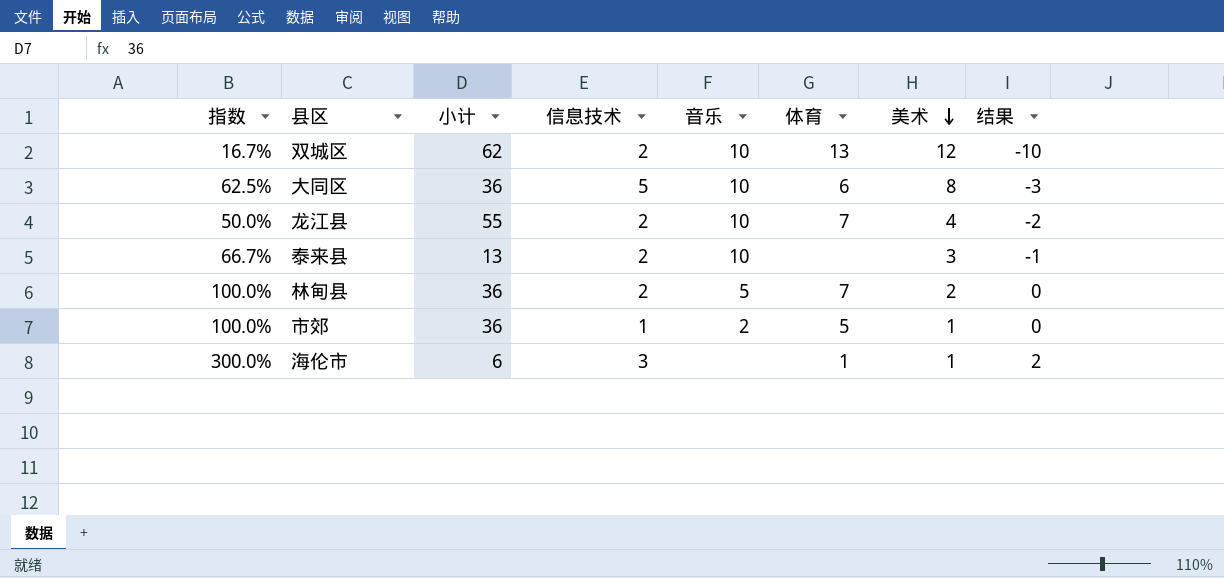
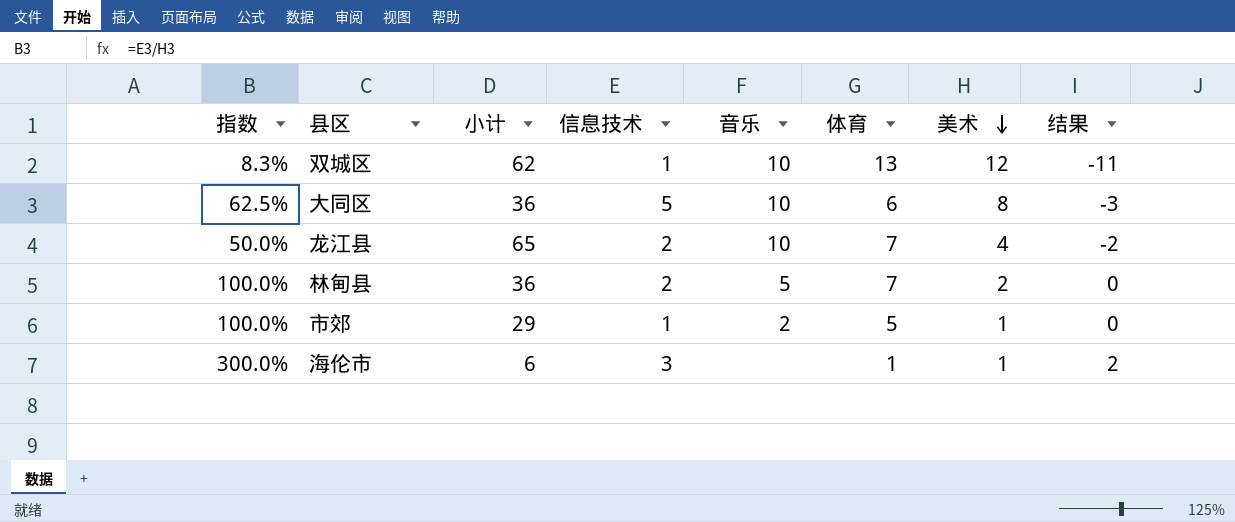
row 泰来县: 66.7% | 13 | 2 | 10 | none | 3 | -1 -> none
双城区 | 指数: 16.7% -> 8.3%
双城区 | 信息技术: 2 -> 1
双城区 | 结果: -10 -> -11
龙江县 | 小计: 55 -> 65
市郊 | 小计: 36 -> 29

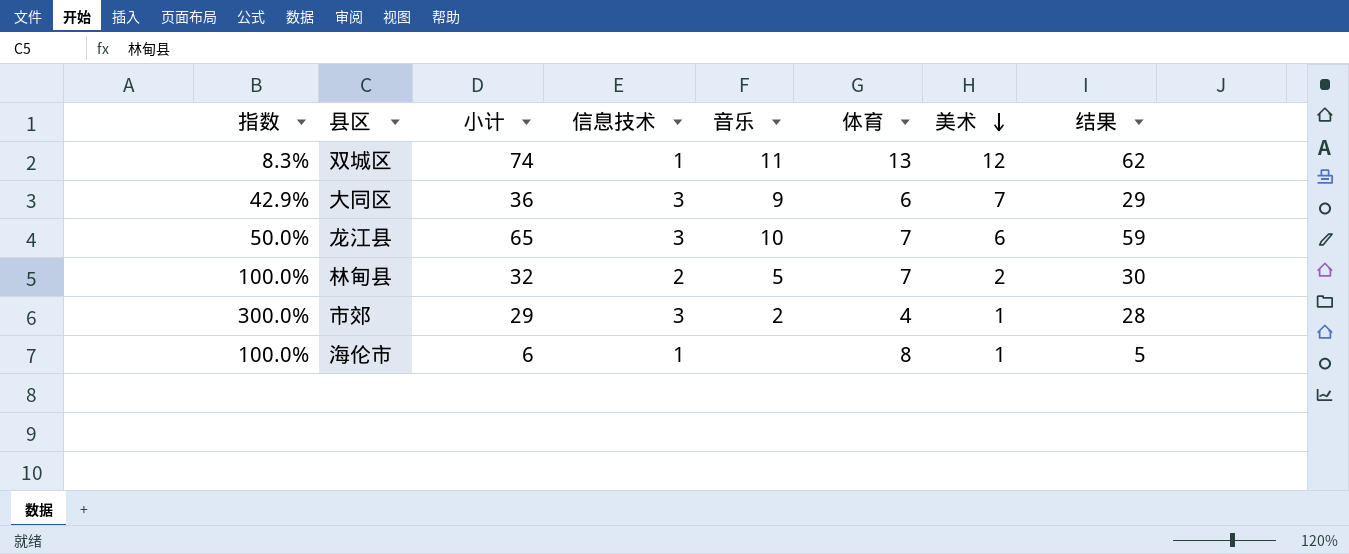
column 结果 | formula: [信息技术] - [美术] -> [小计] - [美术]
双城区 | 小计: 62 -> 74
双城区 | 音乐: 10 -> 11
大同区 | 指数: 62.5% -> 42.9%
大同区 | 信息技术: 5 -> 3
大同区 | 音乐: 10 -> 9
大同区 | 美术: 8 -> 7
龙江县 | 信息技术: 2 -> 3
龙江县 | 美术: 4 -> 6
林甸县 | 小计: 36 -> 32
市郊 | 指数: 100.0% -> 300.0%
市郊 | 信息技术: 1 -> 3
市郊 | 体育: 5 -> 4
海伦市 | 指数: 300.0% -> 100.0%
海伦市 | 信息技术: 3 -> 1
海伦市 | 体育: 1 -> 8

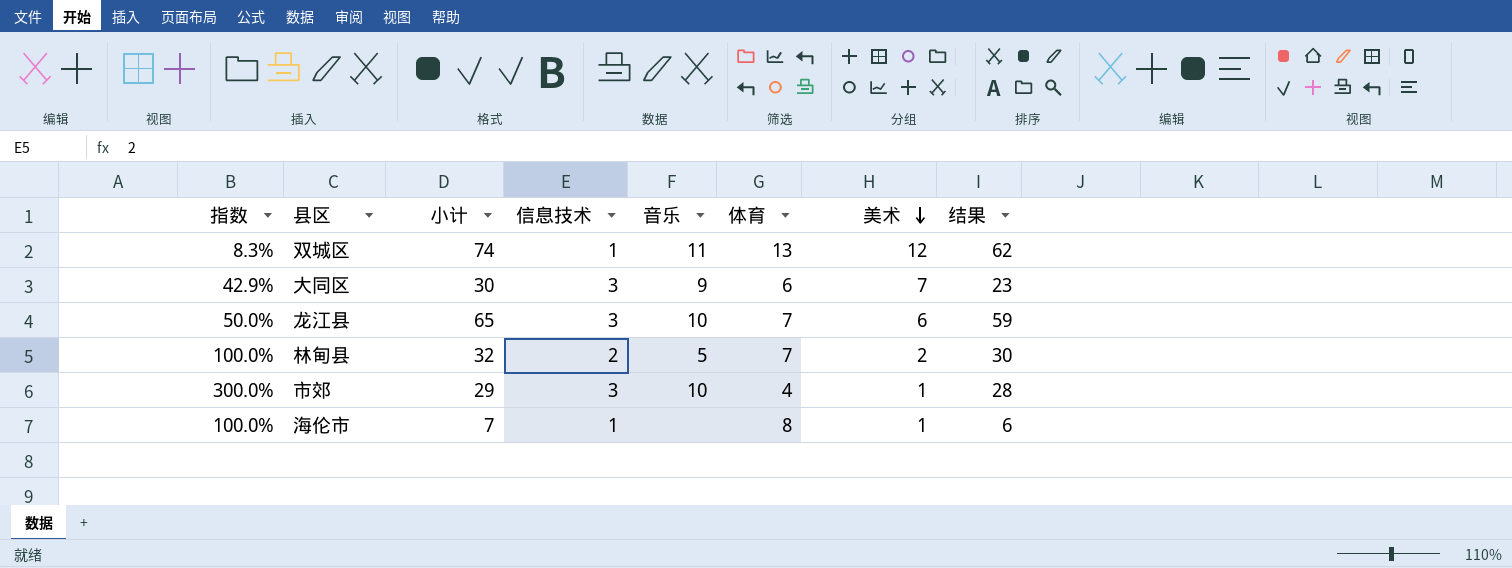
大同区 | 小计: 36 -> 30
大同区 | 结果: 29 -> 23
市郊 | 音乐: 2 -> 10
海伦市 | 小计: 6 -> 7
海伦市 | 结果: 5 -> 6

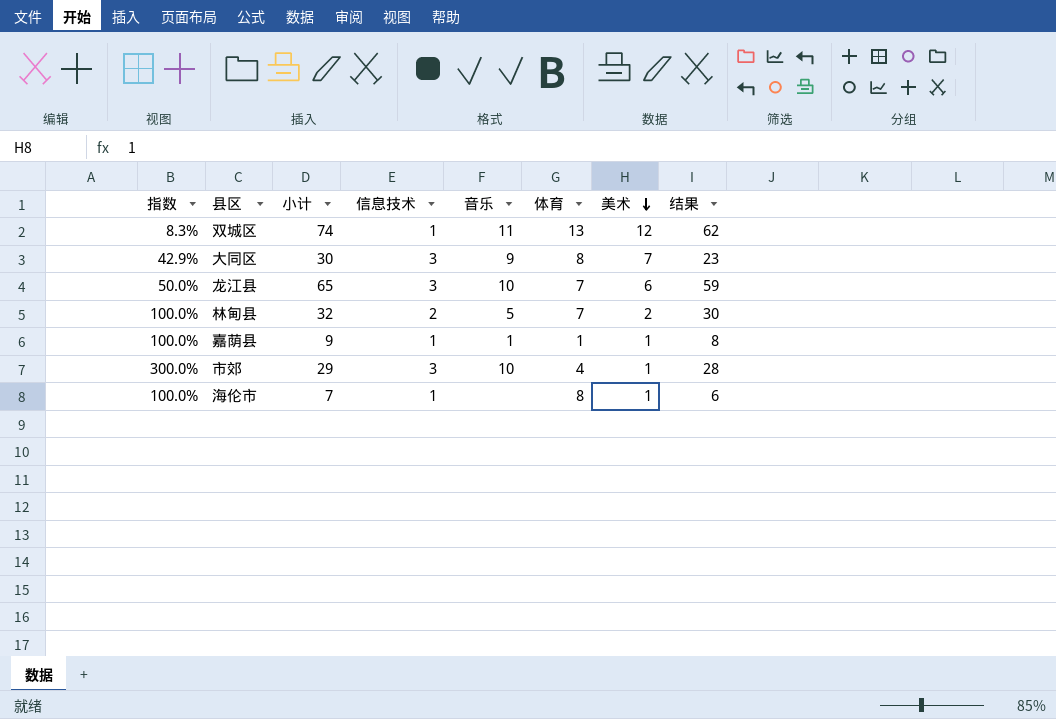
大同区 | 体育: 6 -> 8
row 嘉荫县: none -> 100.0% | 9 | 1 | 1 | 1 | 1 | 8

